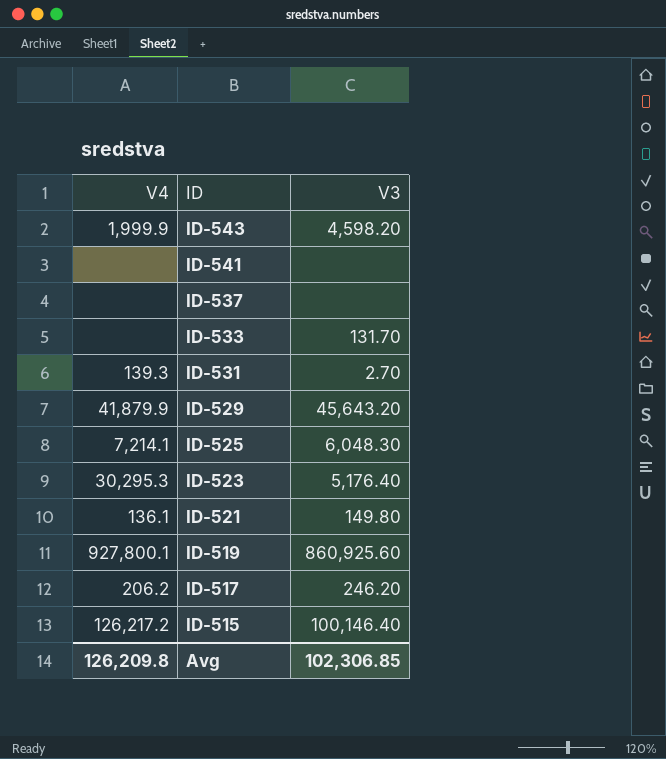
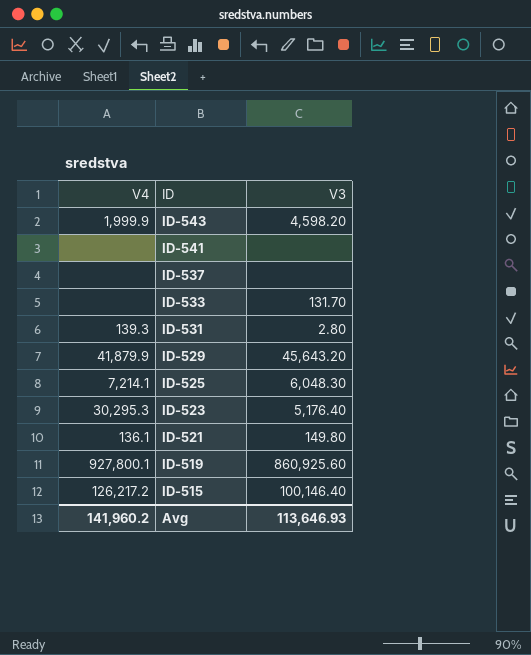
row ID-517: 206.2 | 246.20 -> none
ID-531 | V3: 2.70 -> 2.80
Avg | V4: 126,209.8 -> 141,960.2
Avg | V3: 102,306.85 -> 113,646.93

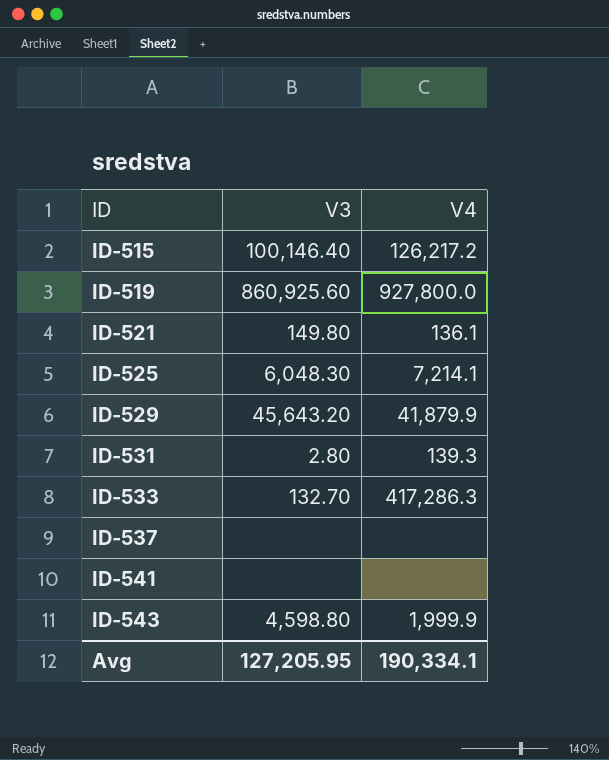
row order: ID descending -> ID ascending
column V4 | position: 1 -> 3
row ID-523: 30,295.3 | 5,176.40 -> none
ID-519 | V4: 927,800.1 -> 927,800.0
ID-533 | V3: 131.70 -> 132.70
ID-533 | V4: none -> 417,286.3
ID-543 | V3: 4,598.20 -> 4,598.80
Avg | V3: 113,646.93 -> 127,205.95
Avg | V4: 141,960.2 -> 190,334.1

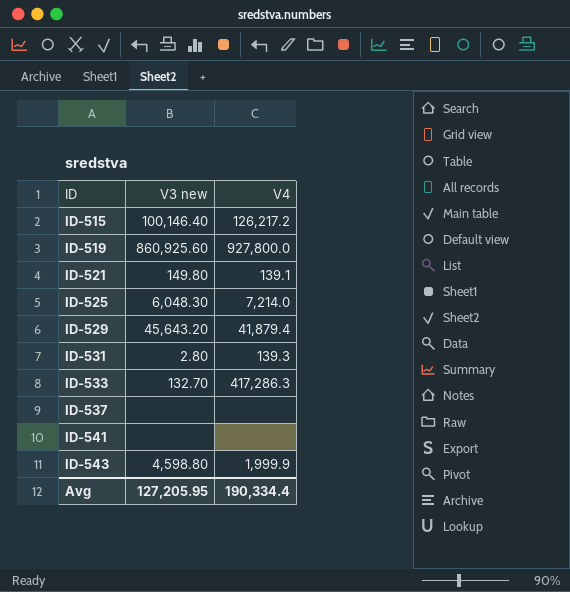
column name: V3 -> V3 new
ID-521 | V4: 136.1 -> 139.1
ID-525 | V4: 7,214.1 -> 7,214.0
ID-529 | V4: 41,879.9 -> 41,879.4
Avg | V4: 190,334.1 -> 190,334.4

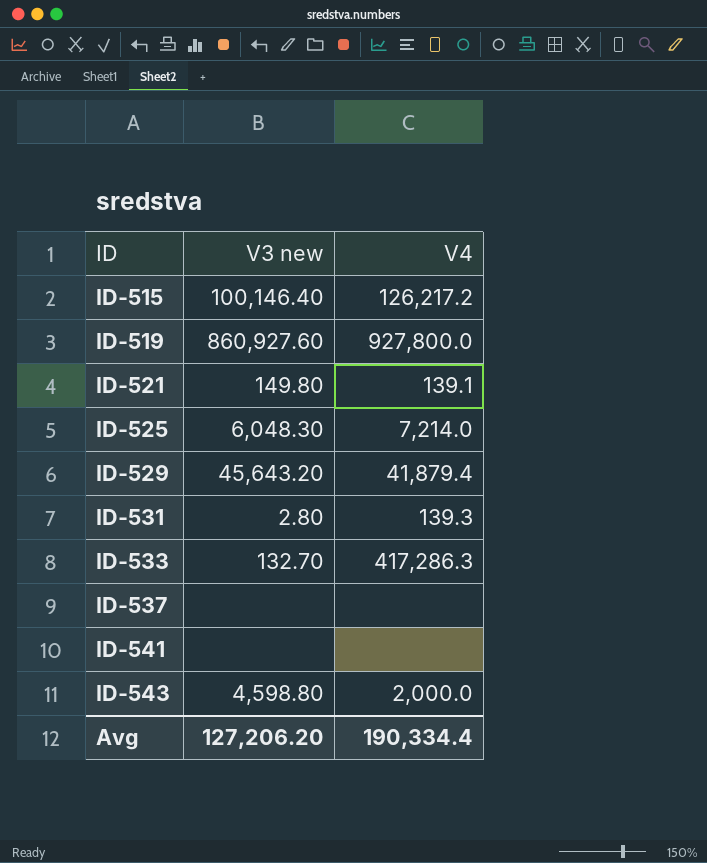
ID-519 | V3 new: 860,925.60 -> 860,927.60
ID-543 | V4: 1,999.9 -> 2,000.0
Avg | V3 new: 127,205.95 -> 127,206.20

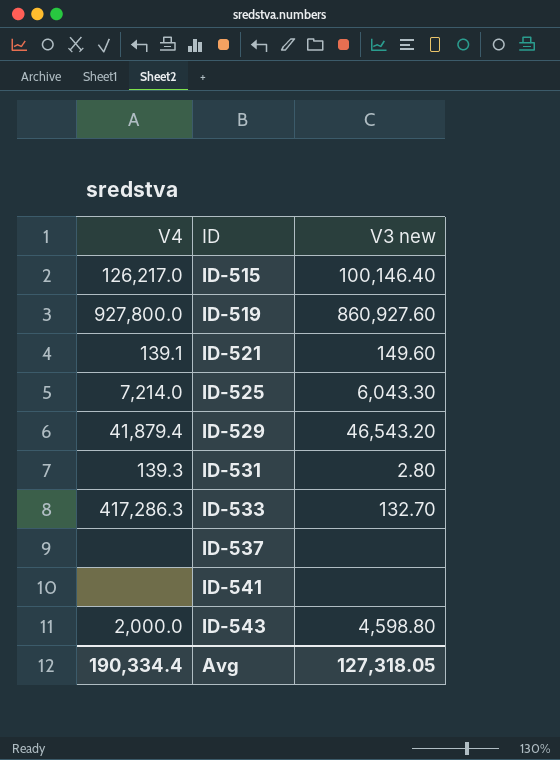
column V4 | position: 3 -> 1
ID-515 | V4: 126,217.2 -> 126,217.0
ID-521 | V3 new: 149.80 -> 149.60
ID-525 | V3 new: 6,048.30 -> 6,043.30
ID-529 | V3 new: 45,643.20 -> 46,543.20
Avg | V3 new: 127,206.20 -> 127,318.05

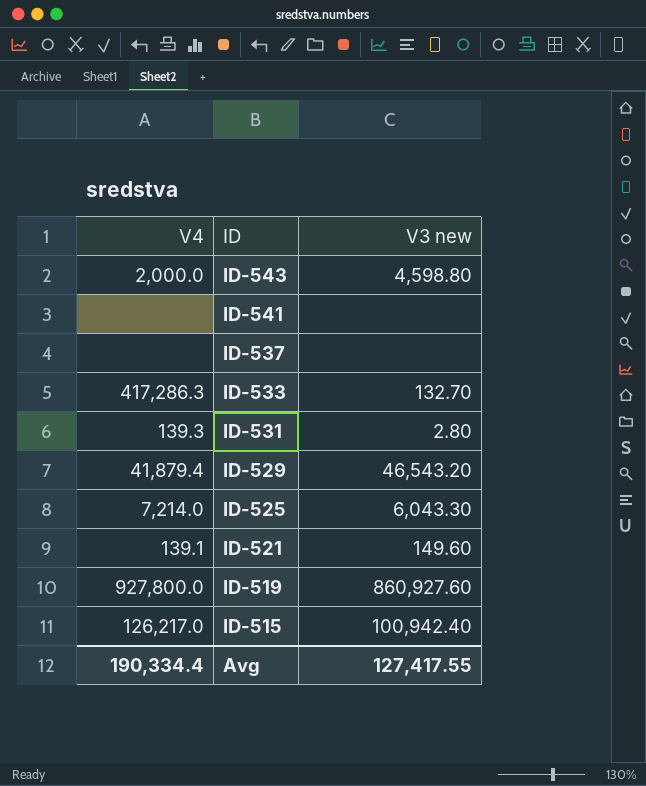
row order: ID ascending -> ID descending
ID-515 | V3 new: 100,146.40 -> 100,942.40
Avg | V3 new: 127,318.05 -> 127,417.55

